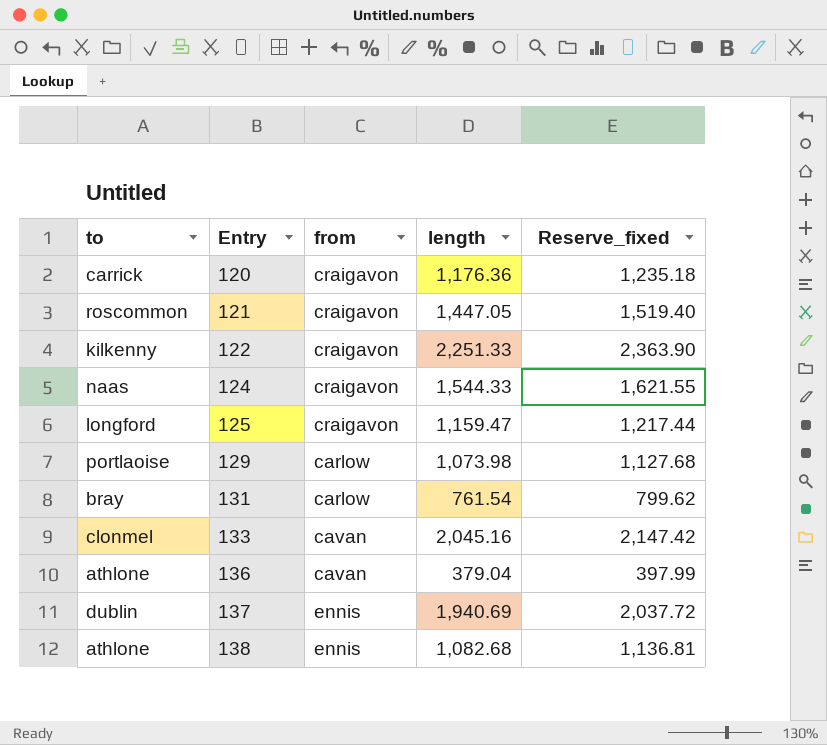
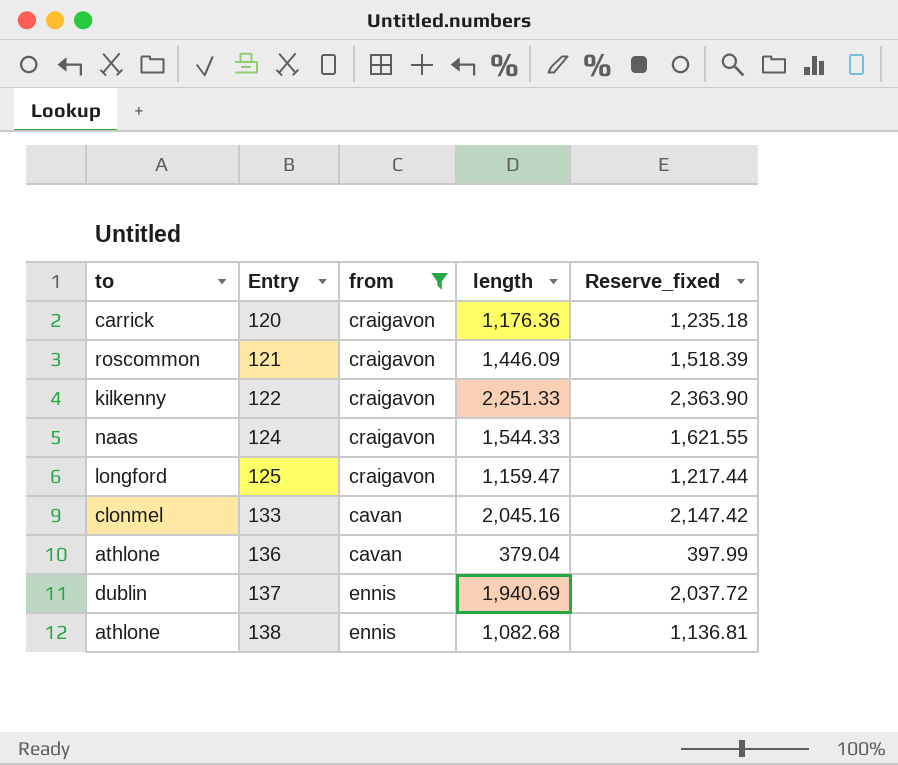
filter: none -> from != carlow
121 | length: 1,447.05 -> 1,446.09
121 | Reserve_fixed: 1,519.40 -> 1,518.39

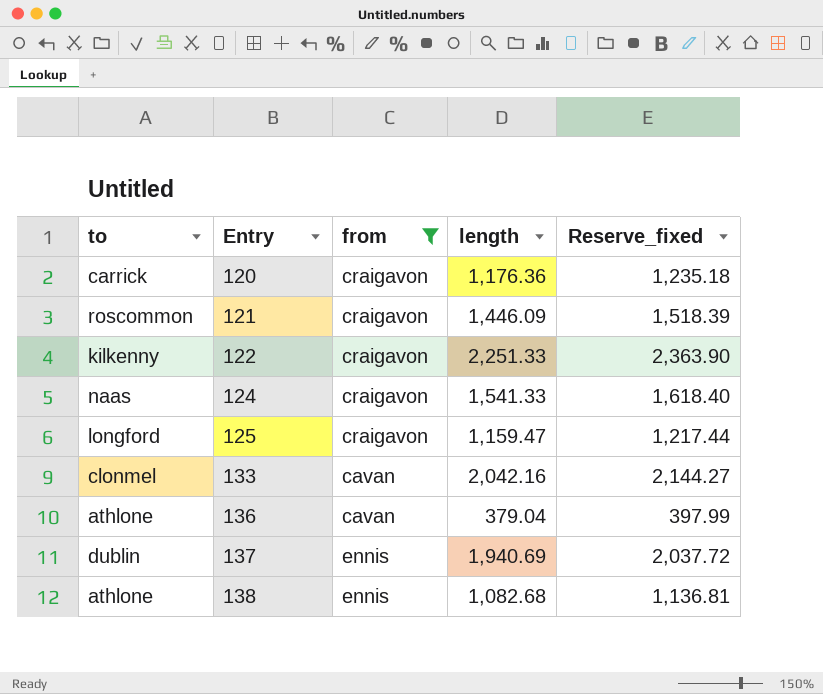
124 | length: 1,544.33 -> 1,541.33
124 | Reserve_fixed: 1,621.55 -> 1,618.40
133 | length: 2,045.16 -> 2,042.16
133 | Reserve_fixed: 2,147.42 -> 2,144.27

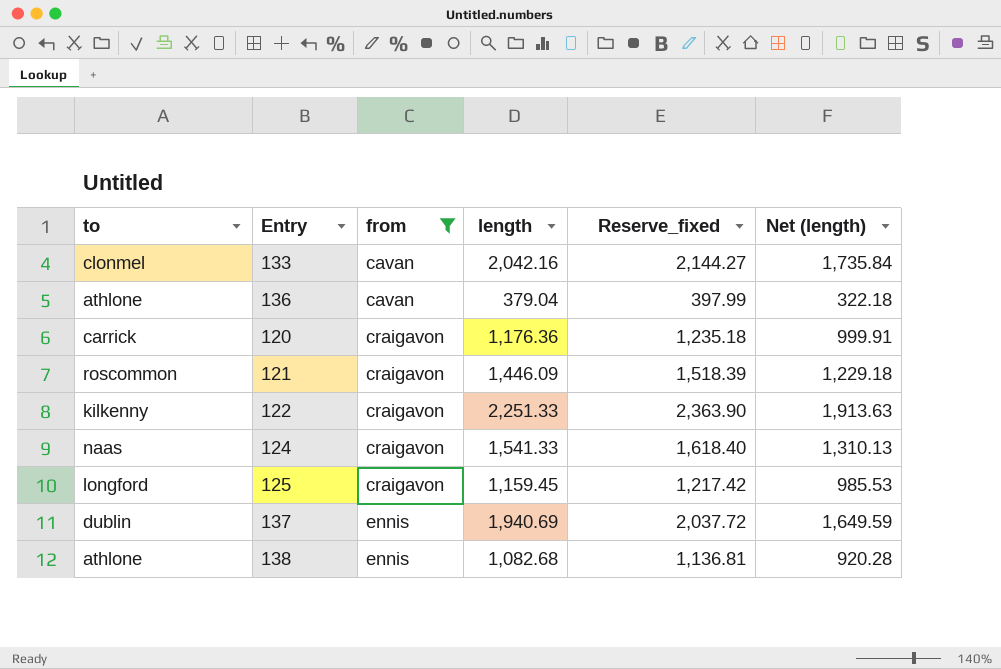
row order: Entry ascending -> from ascending
column Net (length) | formula: none -> [length] * 0.85
125 | length: 1,159.47 -> 1,159.45
125 | Reserve_fixed: 1,217.44 -> 1,217.42

